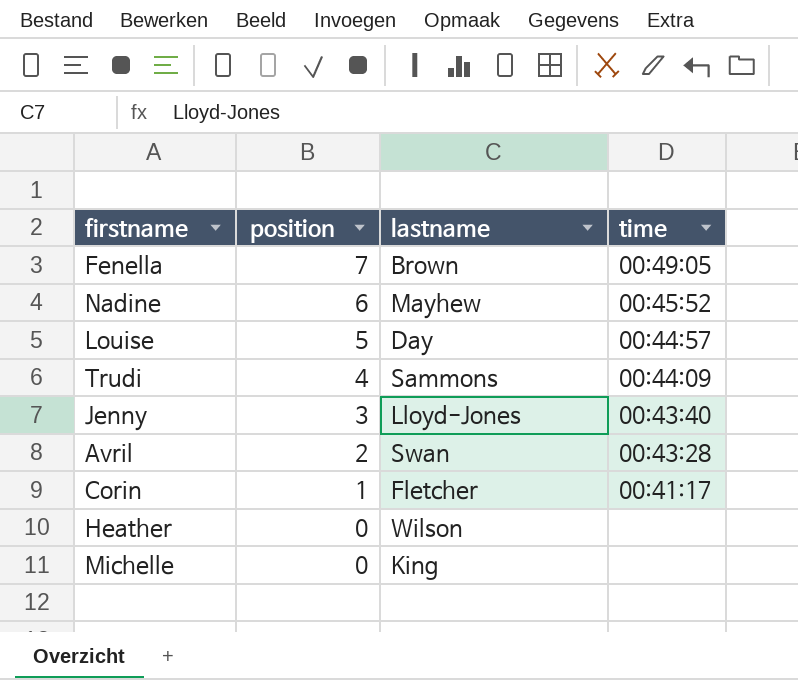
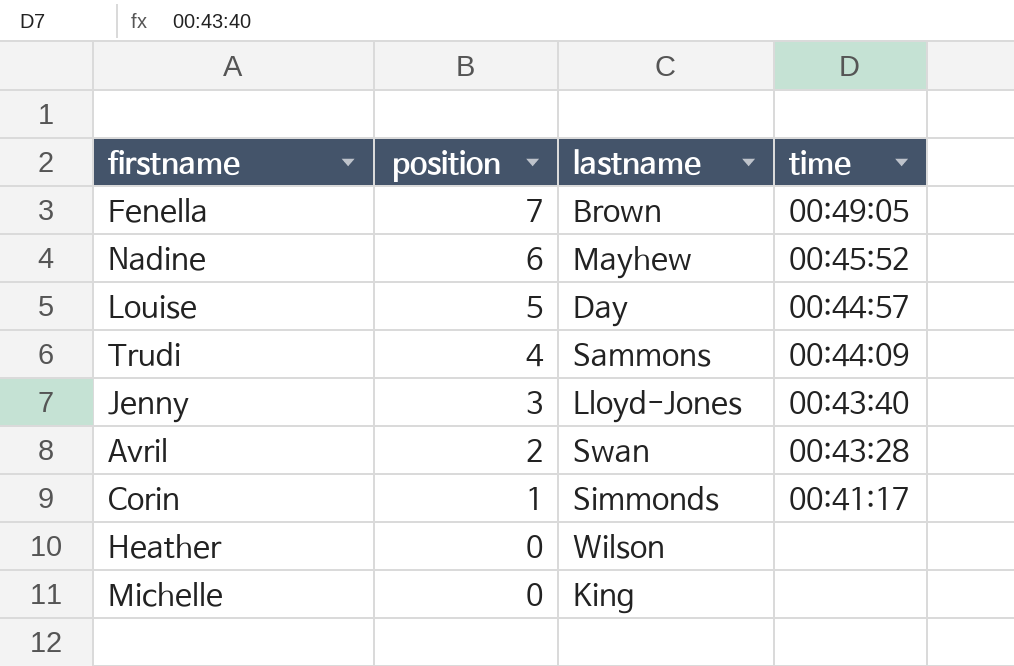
Corin | lastname: Fletcher -> Simmonds

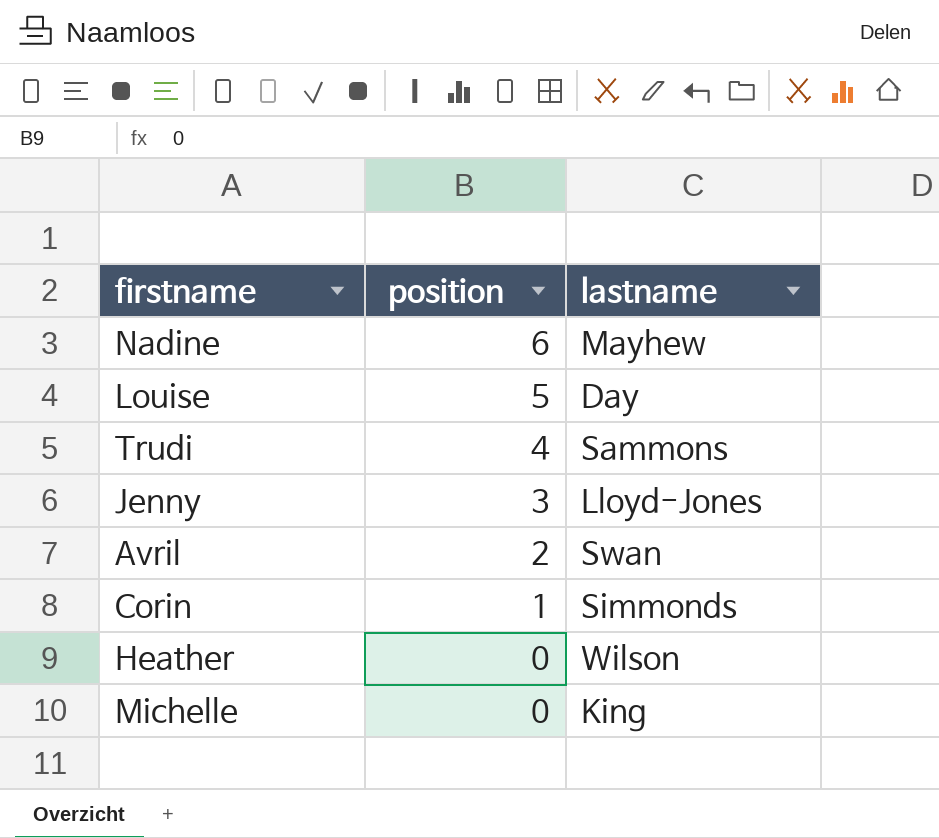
column time | position: 4 -> none
row Fenella: 7 | Brown | 00:49:05 -> none

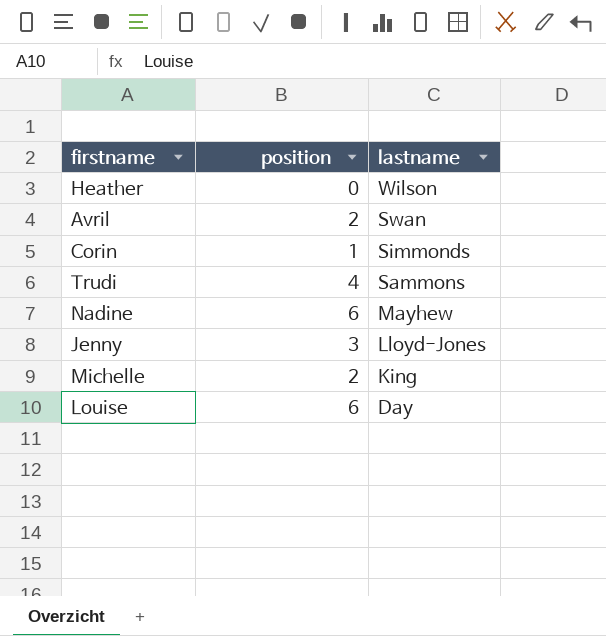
row order: position descending -> lastname descending
Michelle | position: 0 -> 2
Louise | position: 5 -> 6

